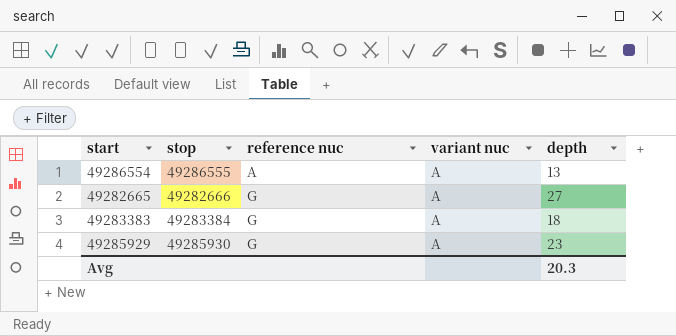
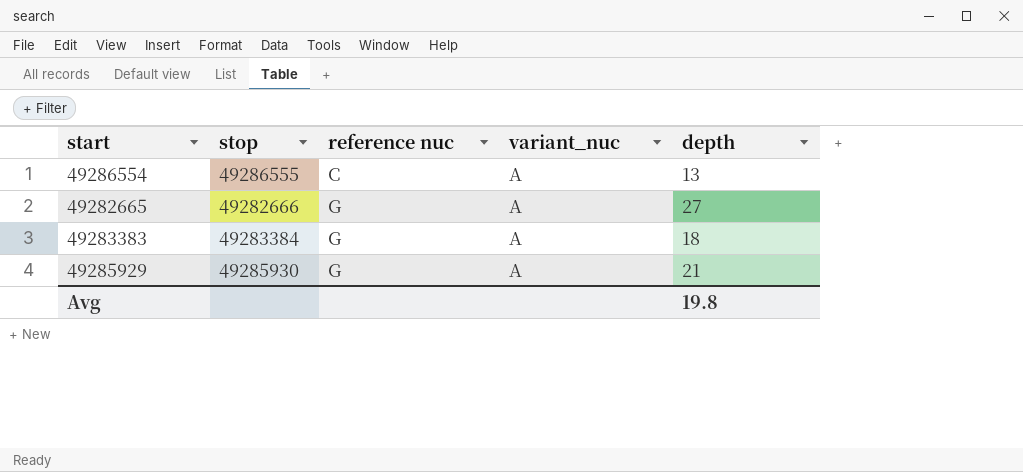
column name: variant nuc -> variant_nuc
49286554 | reference nuc: A -> C
49285929 | depth: 23 -> 21
Avg | depth: 20.3 -> 19.8

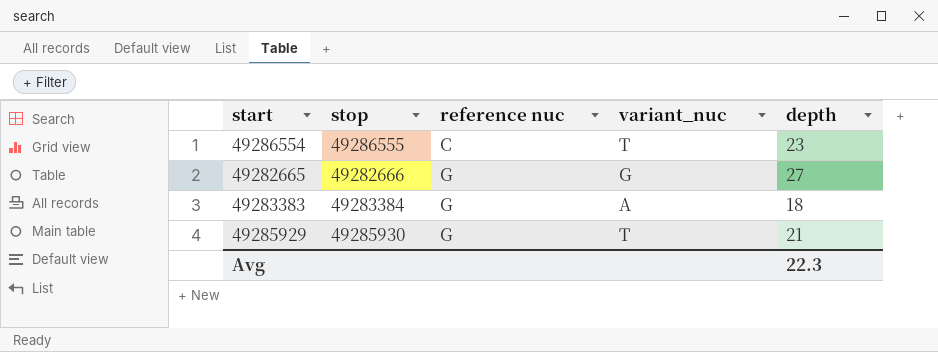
49286554 | variant_nuc: A -> T
49286554 | depth: 13 -> 23
49282665 | variant_nuc: A -> G
49285929 | variant_nuc: A -> T
Avg | depth: 19.8 -> 22.3

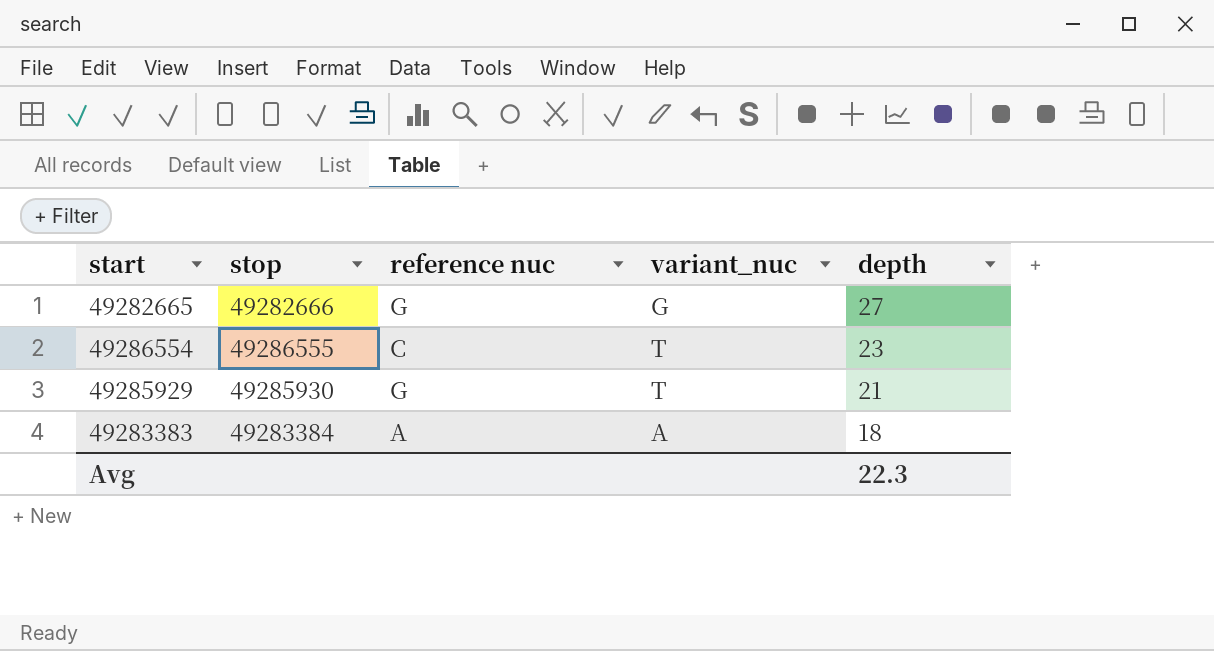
row order: reference nuc ascending -> depth descending
49283383 | reference nuc: G -> A

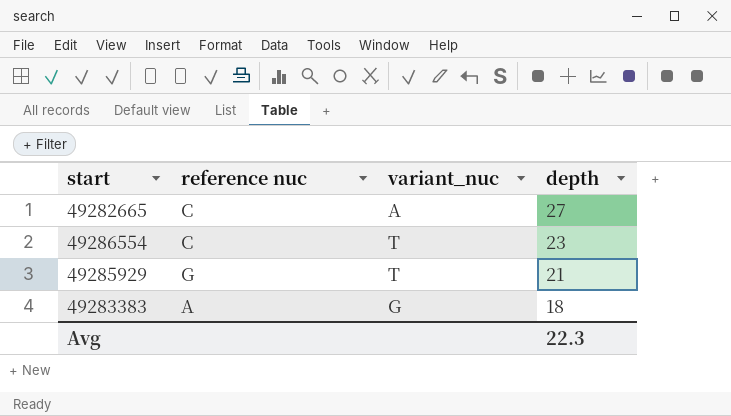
column stop | position: 2 -> none
49282665 | reference nuc: G -> C
49282665 | variant_nuc: G -> A
49283383 | variant_nuc: A -> G

